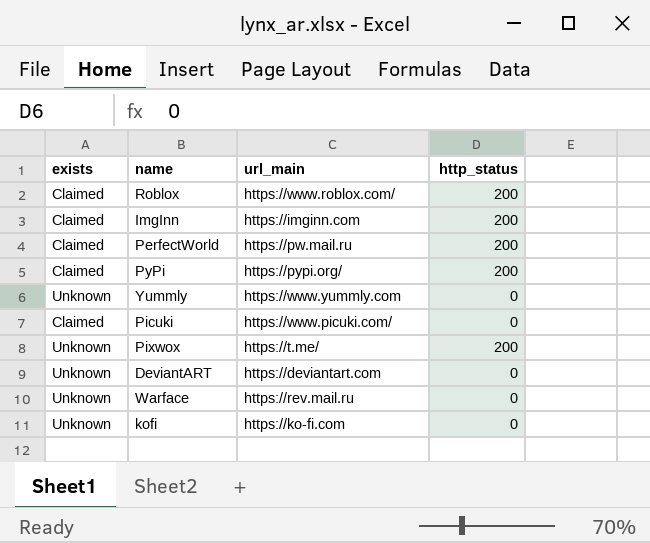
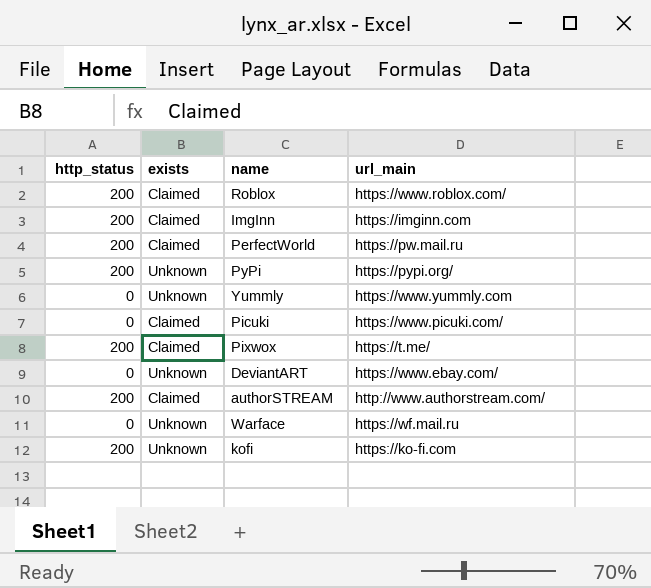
column http_status | position: 4 -> 1
PyPi | exists: Claimed -> Unknown
Pixwox | exists: Unknown -> Claimed
DeviantART | url_main: https://deviantart.com -> https://www.ebay.com/
row authorSTREAM: none -> 200 | Claimed | http://www.authorstream.com/
Warface | url_main: https://rev.mail.ru -> https://wf.mail.ru
kofi | http_status: 0 -> 200

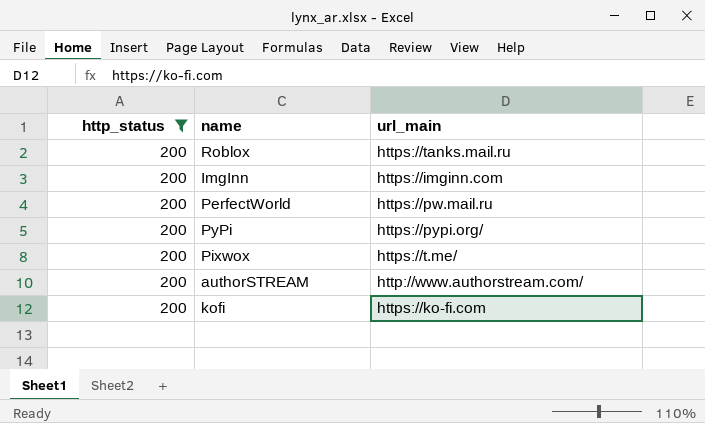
filter: none -> http_status = 200
column exists | position: 2 -> none
Roblox | url_main: https://www.roblox.com/ -> https://tanks.mail.ru

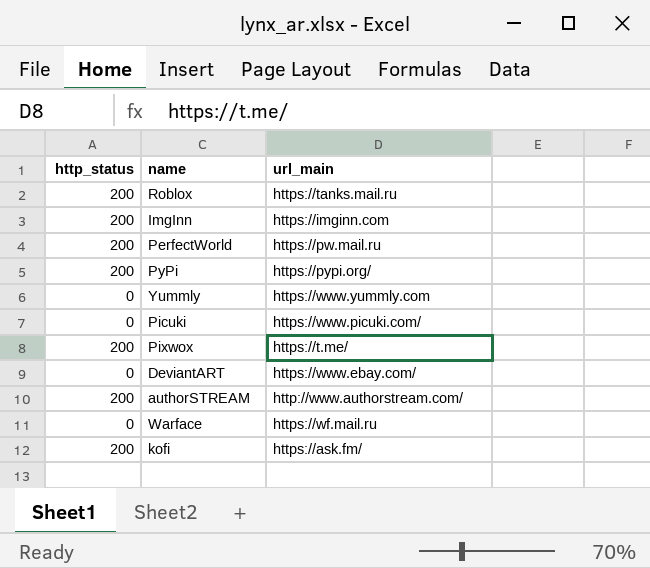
filter: http_status = 200 -> none
kofi | url_main: https://ko-fi.com -> https://ask.fm/

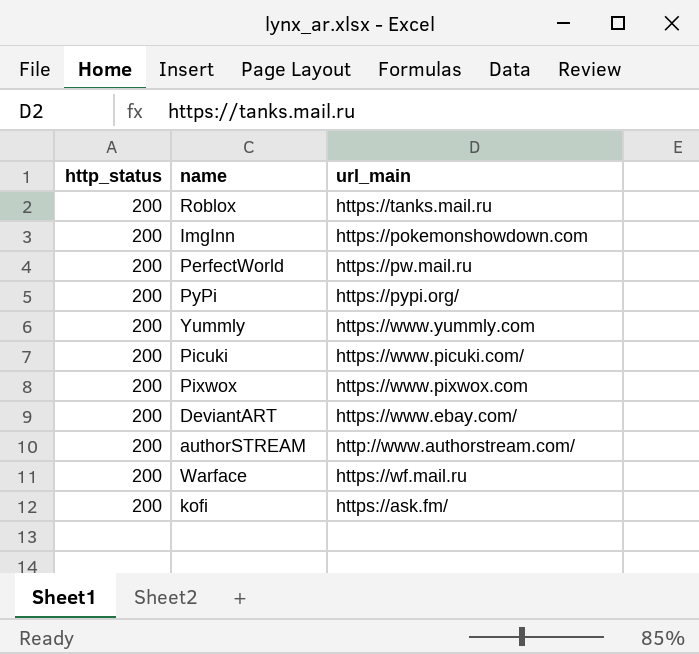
ImgInn | url_main: https://imginn.com -> https://pokemonshowdown.com
Yummly | http_status: 0 -> 200
Picuki | http_status: 0 -> 200
Pixwox | url_main: https://t.me/ -> https://www.pixwox.com
DeviantART | http_status: 0 -> 200
Warface | http_status: 0 -> 200

